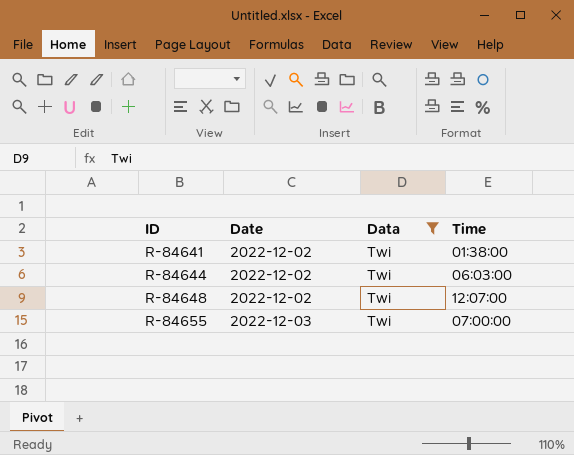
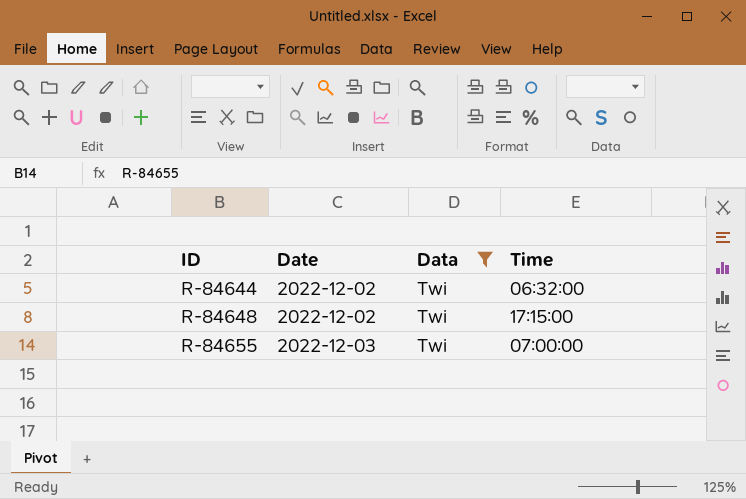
row R-84641: 2022-12-02 | Twi | 01:38:00 -> none
R-84644 | Time: 06:03:00 -> 06:32:00
R-84648 | Time: 12:07:00 -> 17:15:00

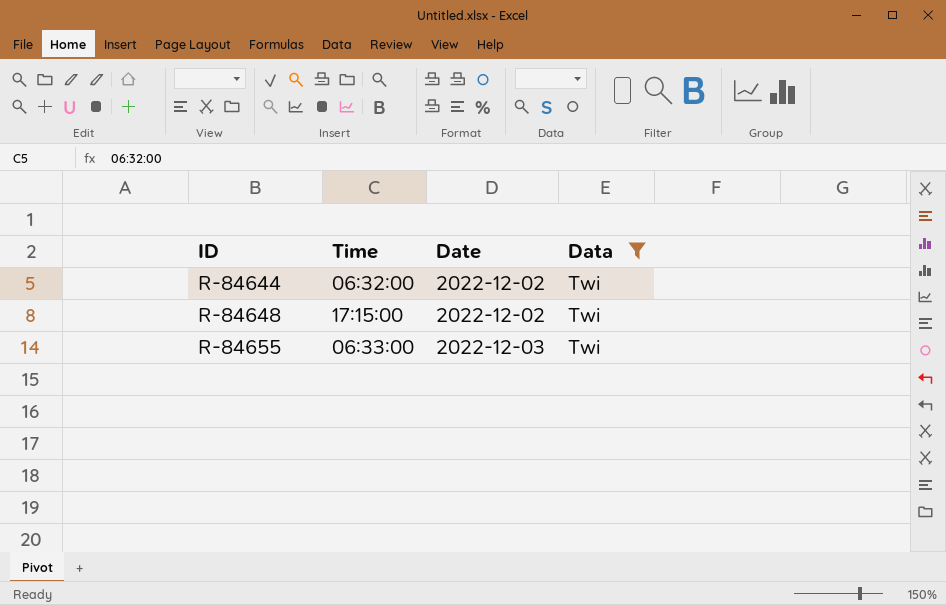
column Time | position: 4 -> 2
R-84655 | Time: 07:00:00 -> 06:33:00

